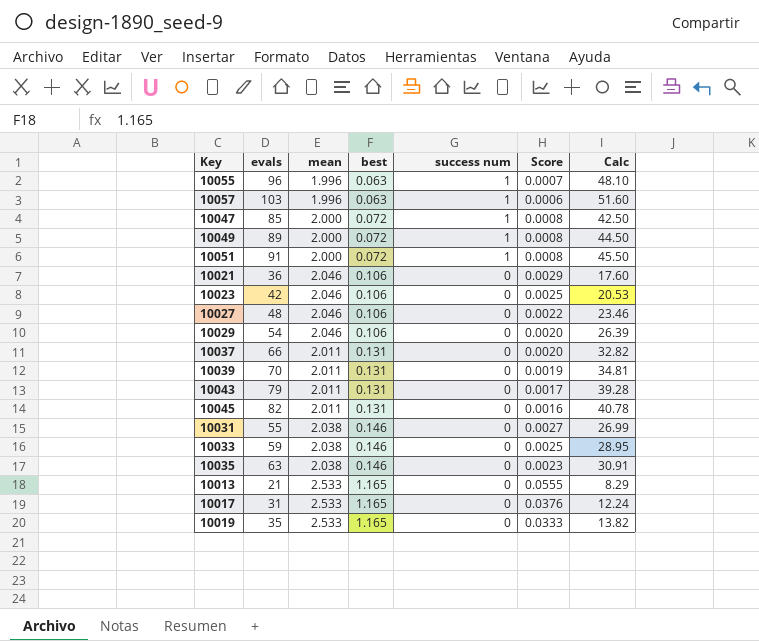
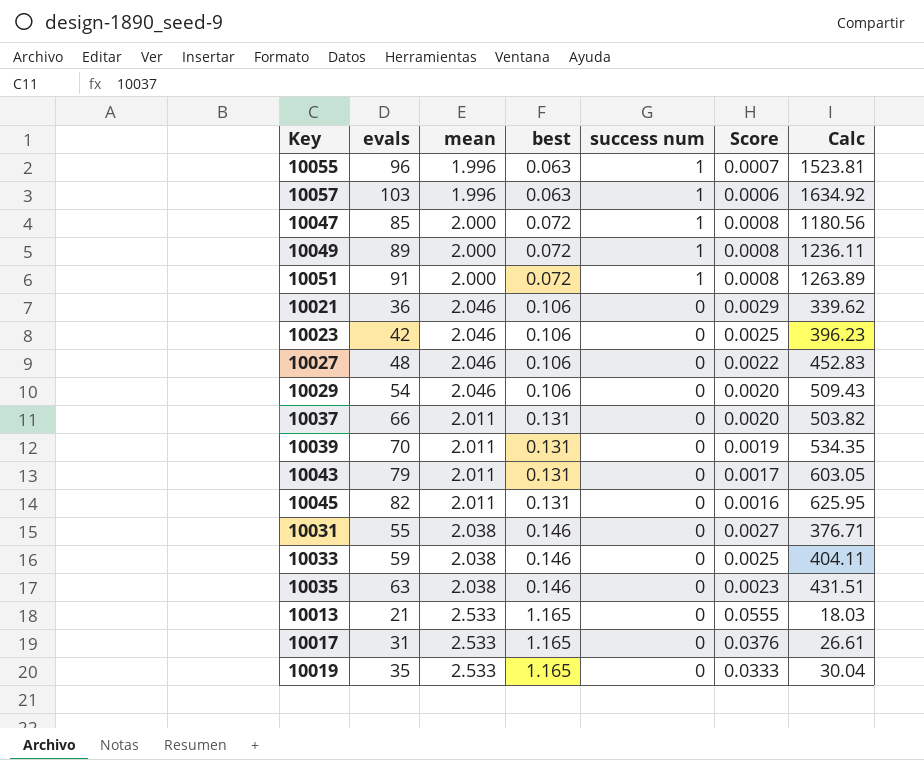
column Calc | formula: [evals] / [mean] -> [evals] / [best]

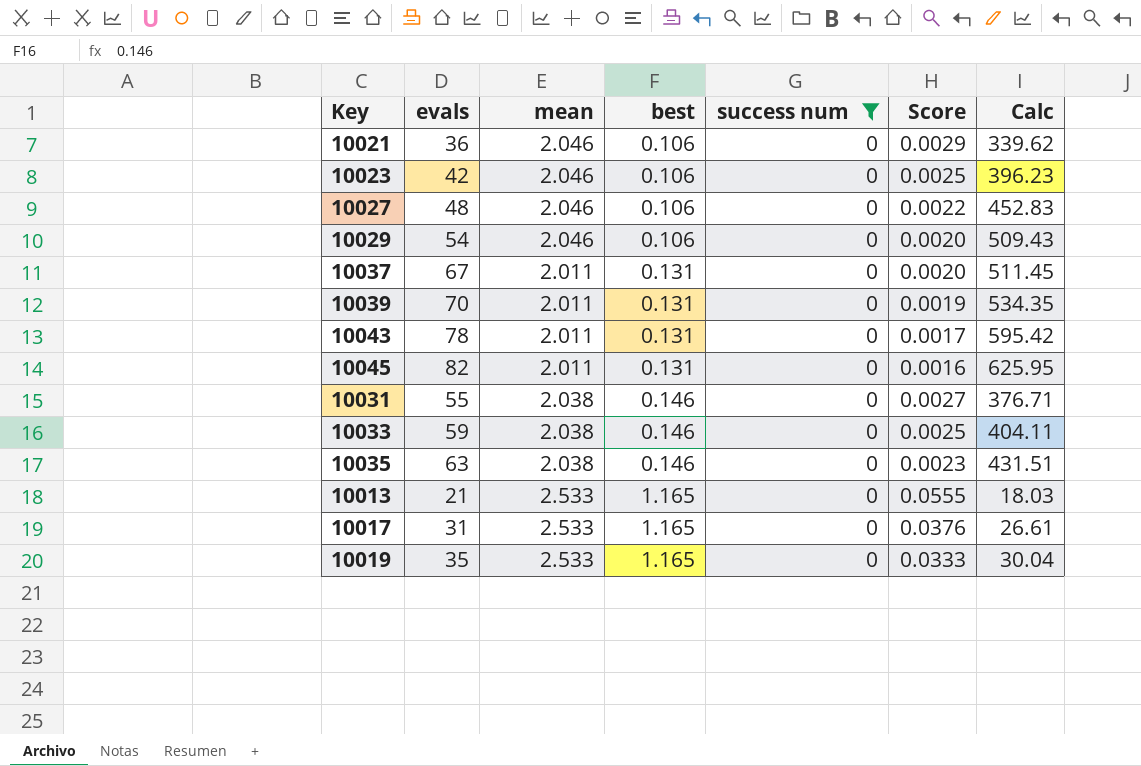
filter: none -> success num = 0
10037 | evals: 66 -> 67
10037 | Calc: 503.82 -> 511.45
10043 | evals: 79 -> 78
10043 | Calc: 603.05 -> 595.42

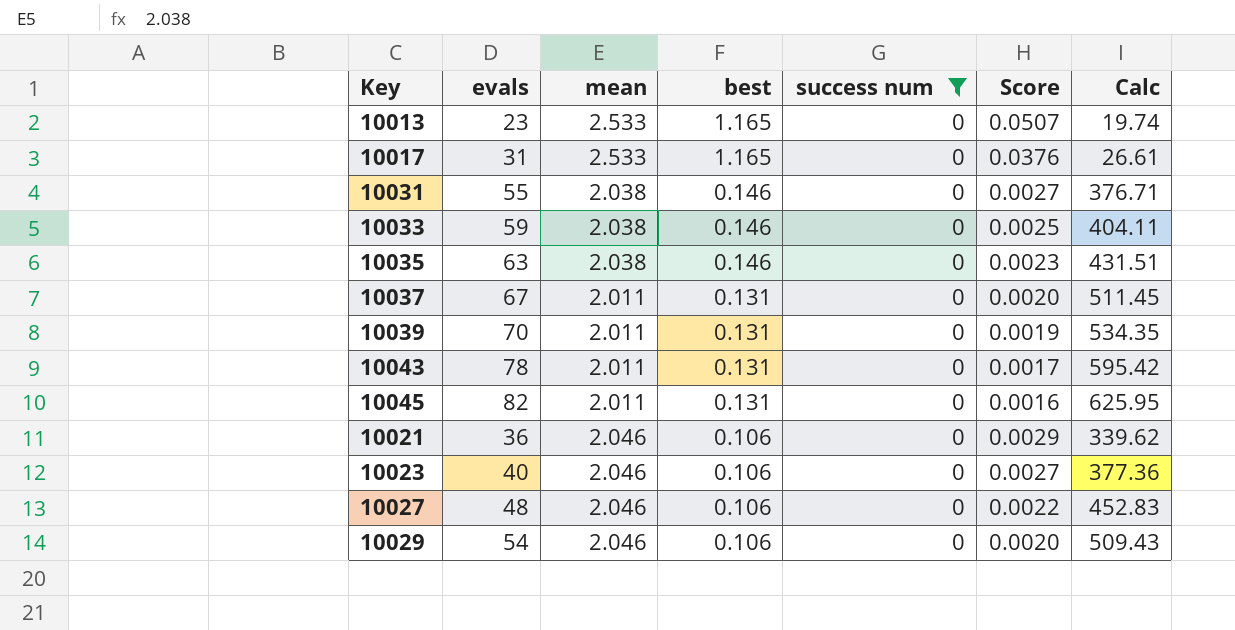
row order: best ascending -> best descending
row 10019: 35 | 2.533 | 1.165 | 0 | 0.0333 | 30.04 -> none
10013 | evals: 21 -> 23
10013 | Score: 0.0555 -> 0.0507
10013 | Calc: 18.03 -> 19.74
10023 | evals: 42 -> 40
10023 | Score: 0.0025 -> 0.0027
10023 | Calc: 396.23 -> 377.36

